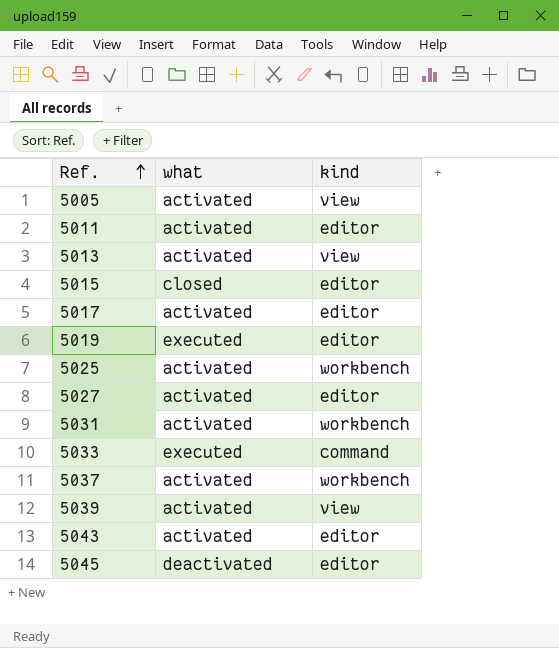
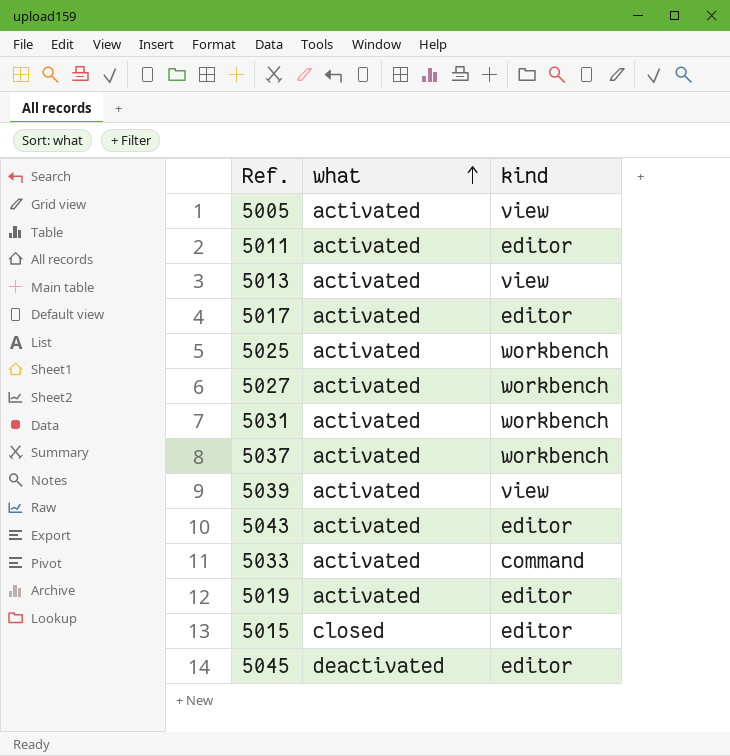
row order: Ref. ascending -> what ascending
5027 | kind: editor -> workbench
5033 | what: executed -> activated
5019 | what: executed -> activated

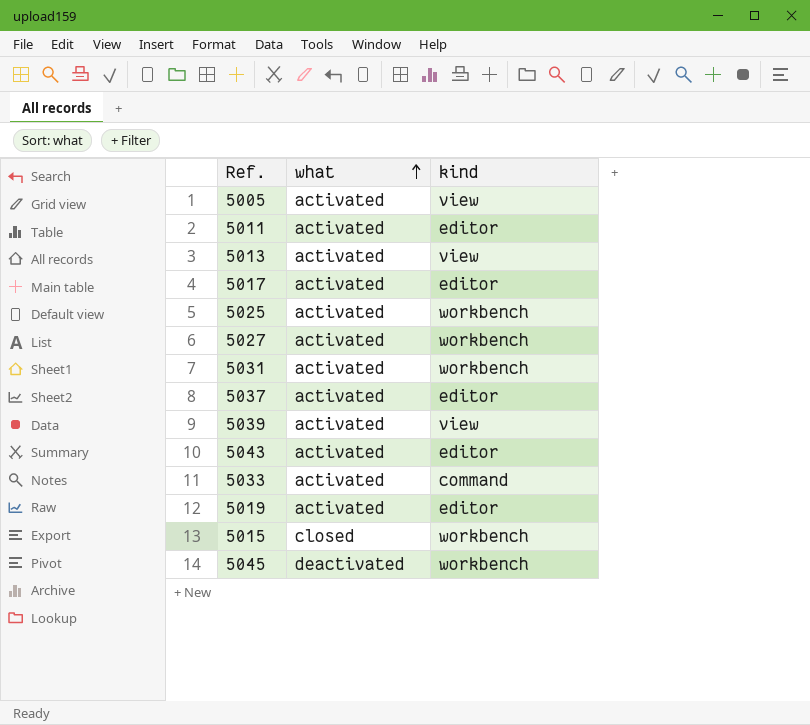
5037 | kind: workbench -> editor
5015 | kind: editor -> workbench
5045 | kind: editor -> workbench

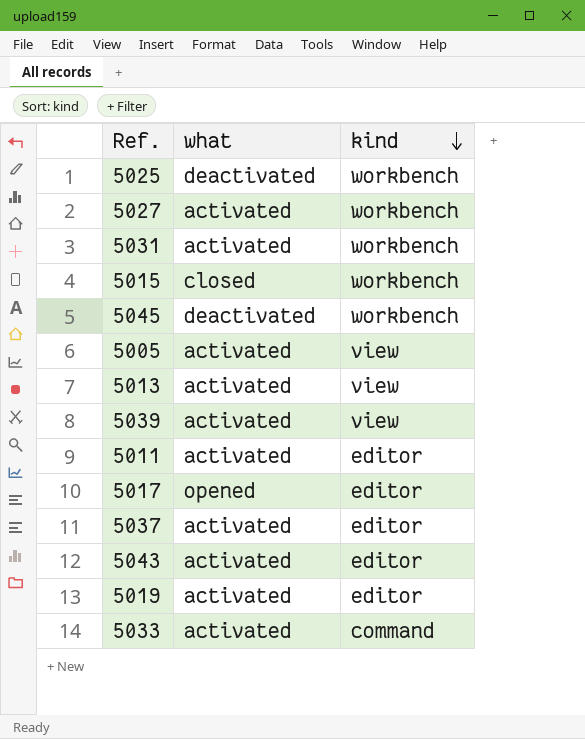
row order: what ascending -> kind descending
5025 | what: activated -> deactivated
5017 | what: activated -> opened

